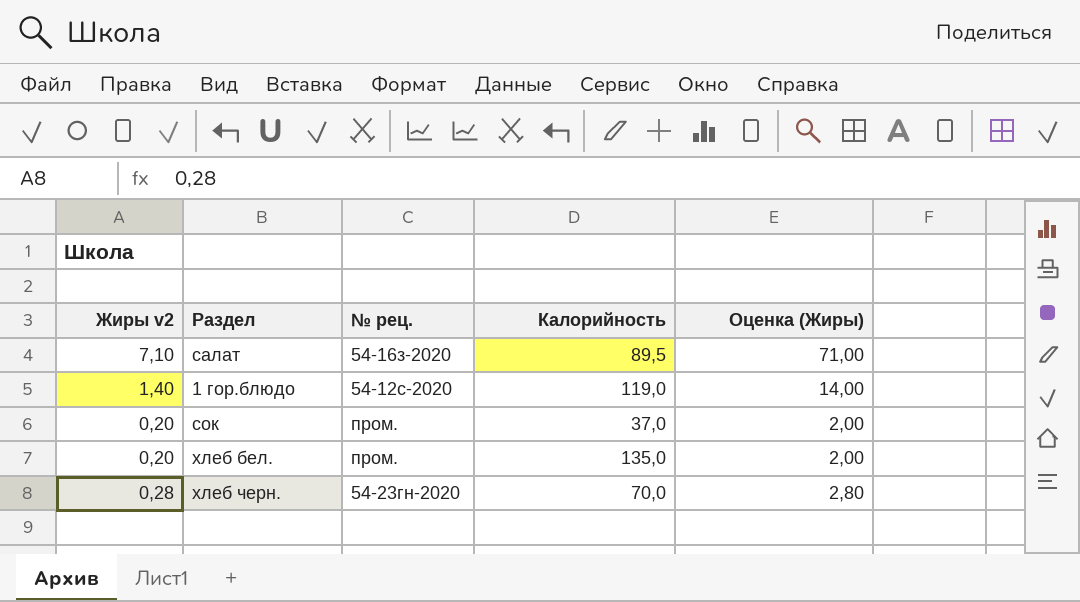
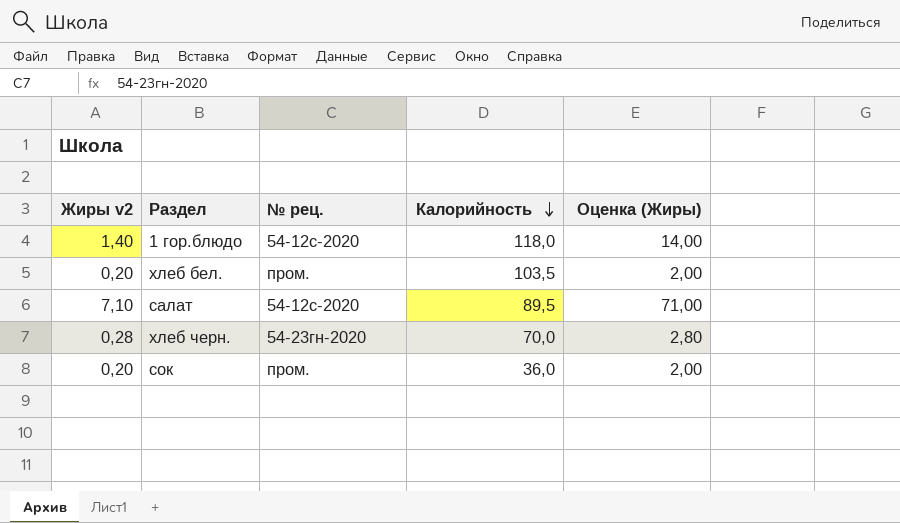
row order: none -> Калорийность descending
1 гор.блюдо | Калорийность: 119,0 -> 118,0
хлеб бел. | Калорийность: 135,0 -> 103,5
салат | № рец.: 54-16з-2020 -> 54-12с-2020
сок | Калорийность: 37,0 -> 36,0

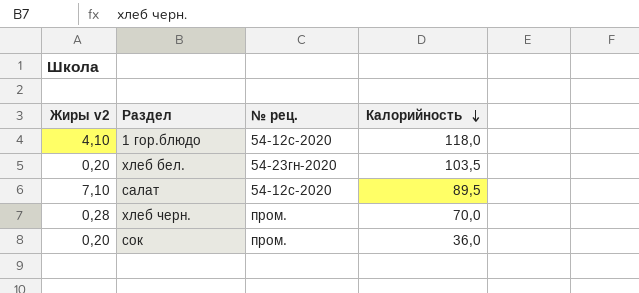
column Оценка (Жиры) | formula: [Жиры v2] * 10 -> none
1 гор.блюдо | Жиры v2: 1,40 -> 4,10
хлеб бел. | № рец.: пром. -> 54-23гн-2020
хлеб черн. | № рец.: 54-23гн-2020 -> пром.

